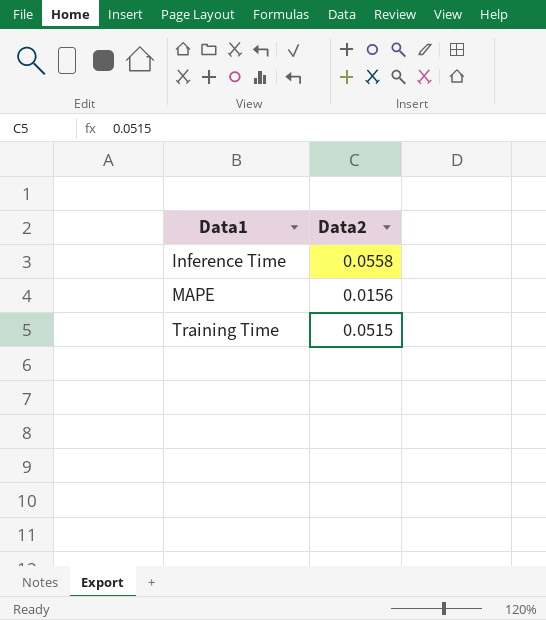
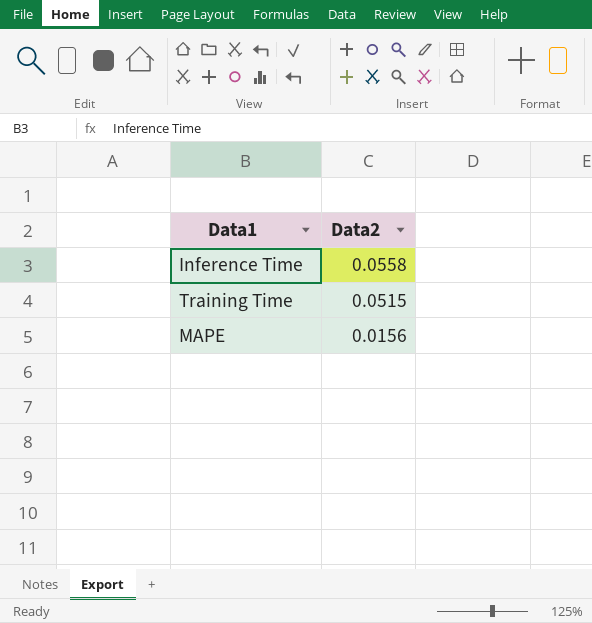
row order: Data1 ascending -> Data2 descending

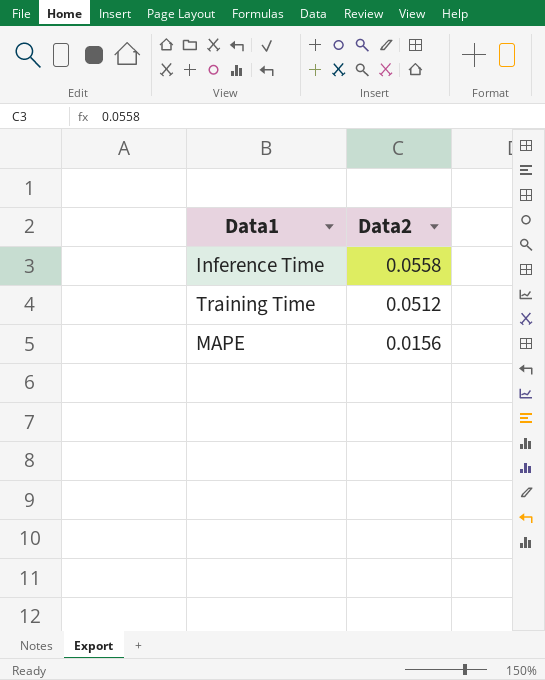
Training Time | Data2: 0.0515 -> 0.0512

